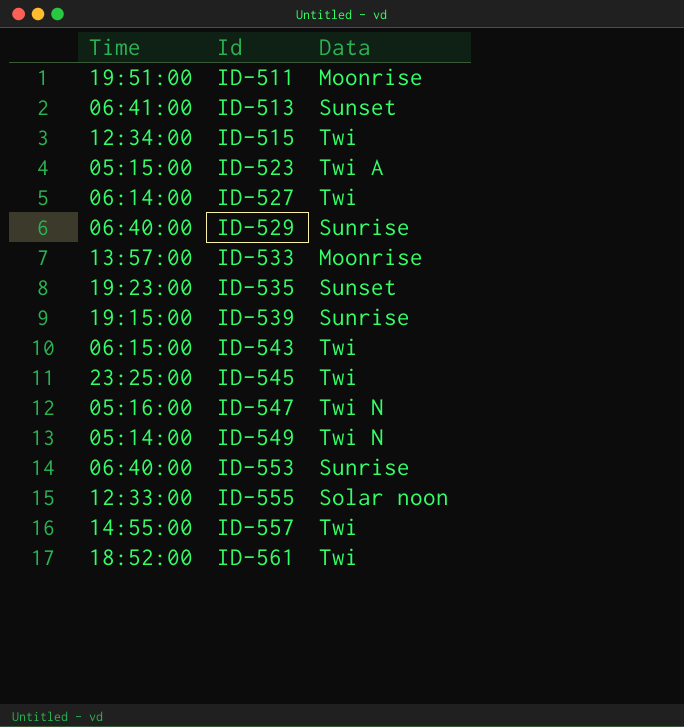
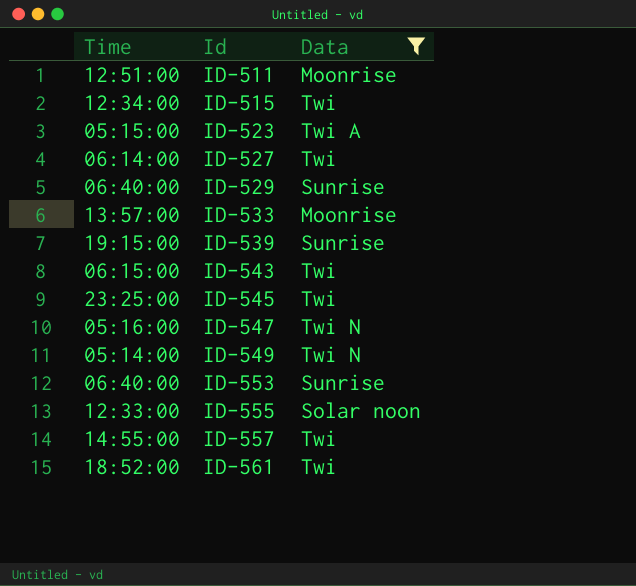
filter: none -> Data != Sunset
ID-511 | Time: 19:51:00 -> 12:51:00

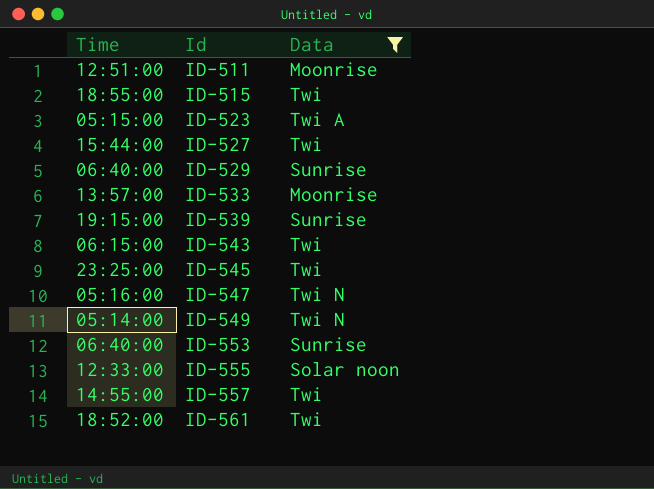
ID-515 | Time: 12:34:00 -> 18:55:00
ID-527 | Time: 06:14:00 -> 15:44:00

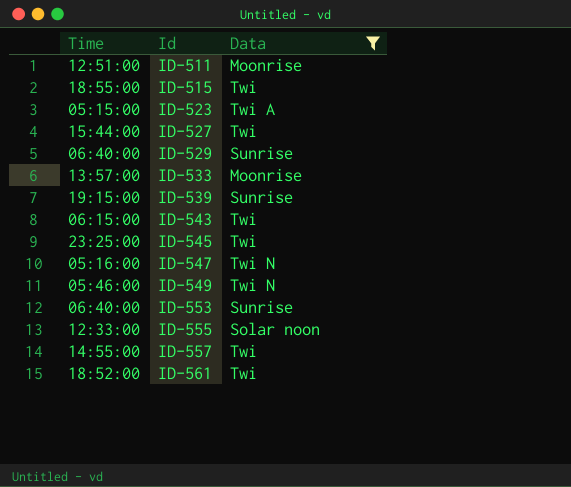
ID-549 | Time: 05:14:00 -> 05:46:00

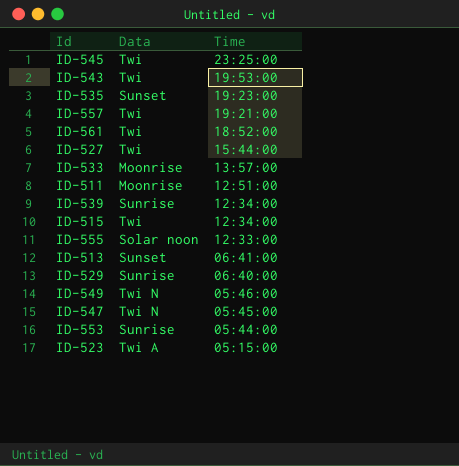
filter: Data != Sunset -> none
row order: Id ascending -> Time descending
column Time | position: 1 -> 3
ID-543 | Time: 06:15:00 -> 19:53:00
ID-557 | Time: 14:55:00 -> 19:21:00
ID-539 | Time: 19:15:00 -> 12:34:00
ID-515 | Time: 18:55:00 -> 12:34:00
ID-547 | Time: 05:16:00 -> 05:45:00
ID-553 | Time: 06:40:00 -> 05:44:00

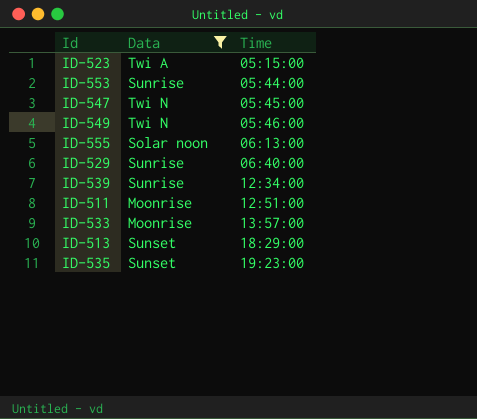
filter: none -> Data != Twi
row order: Time descending -> Time ascending
ID-555 | Time: 12:33:00 -> 06:13:00
ID-513 | Time: 06:41:00 -> 18:29:00

